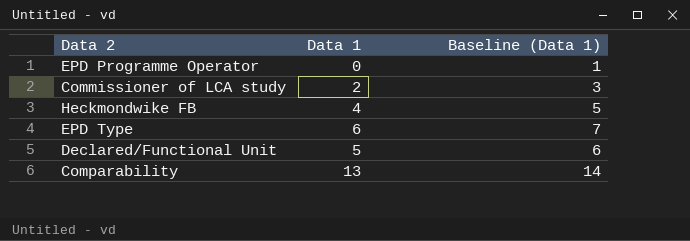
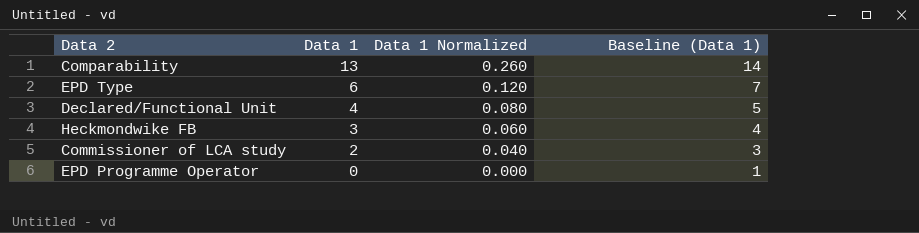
row order: none -> Data 1 descending
column Data 1 Normalized | formula: none -> [Data 1] * 0.02
Declared/Functional Unit | Data 1: 5 -> 4
Declared/Functional Unit | Baseline (Data 1): 6 -> 5
Heckmondwike FB | Data 1: 4 -> 3
Heckmondwike FB | Baseline (Data 1): 5 -> 4

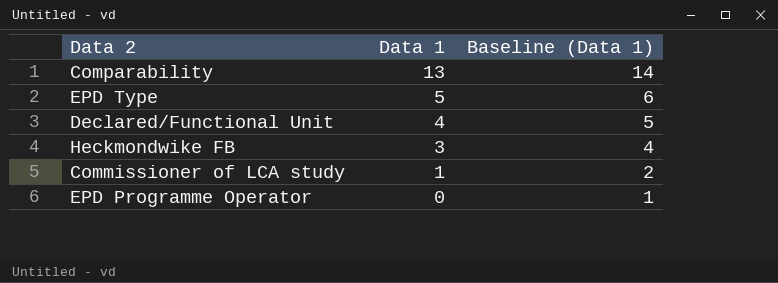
column Data 1 Normalized | formula: [Data 1] * 0.02 -> none
EPD Type | Data 1: 6 -> 5
EPD Type | Baseline (Data 1): 7 -> 6
Commissioner of LCA study | Data 1: 2 -> 1
Commissioner of LCA study | Baseline (Data 1): 3 -> 2

